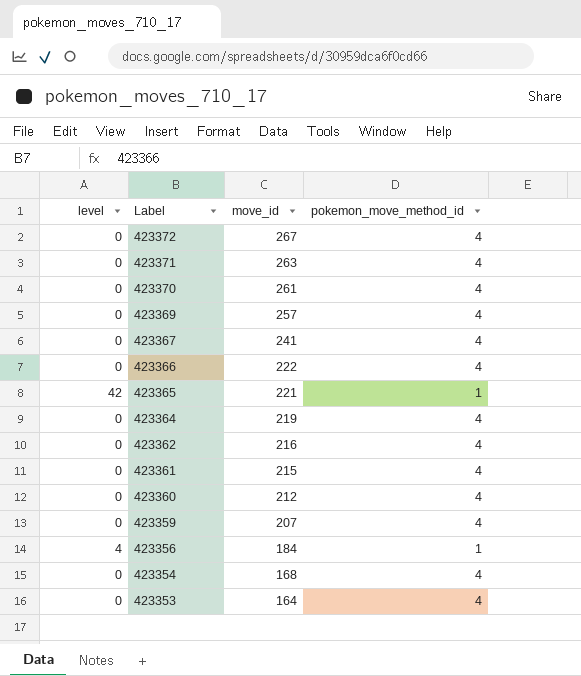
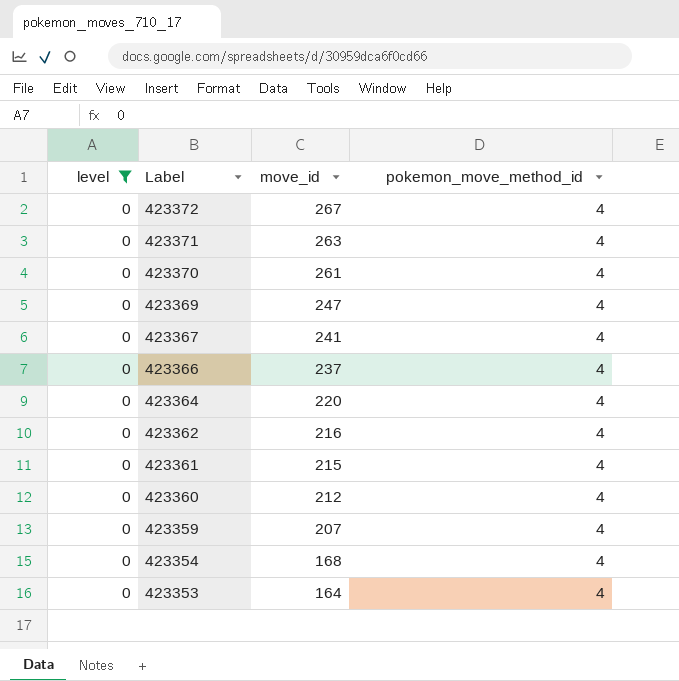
filter: none -> level = 0
423369 | move_id: 257 -> 247
423366 | move_id: 222 -> 237
423364 | move_id: 219 -> 220

